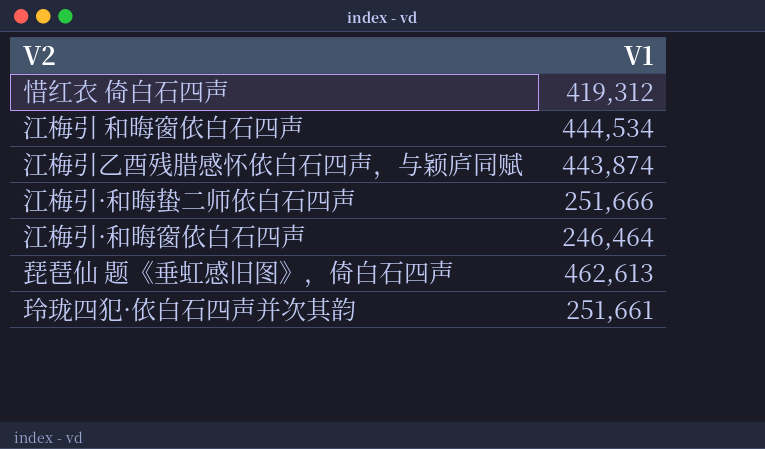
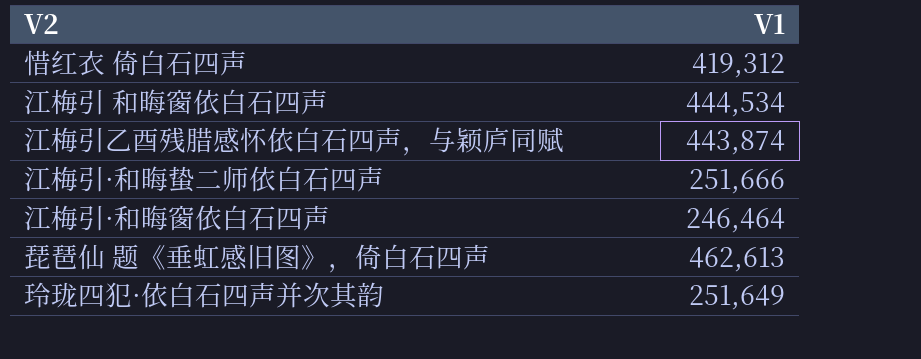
玲珑四犯·依白石四声并次其韵 | V1: 251,661 -> 251,649

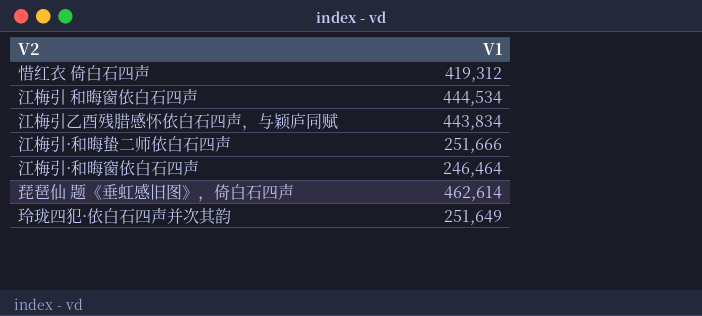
江梅引乙酉残腊感怀依白石四声，与颖庐同赋 | V1: 443,874 -> 443,834
琵琶仙 题《垂虹感旧图》，倚白石四声 | V1: 462,613 -> 462,614

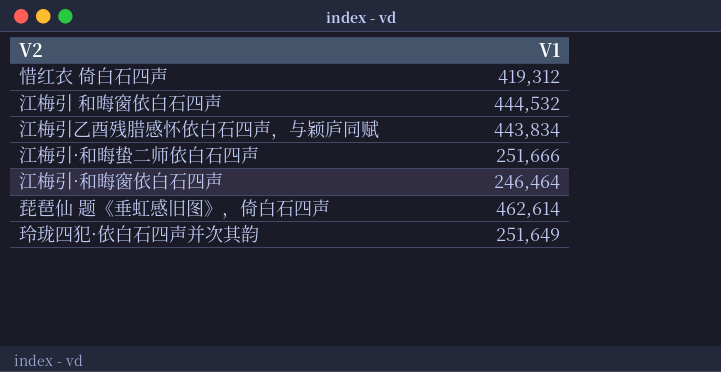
江梅引 和晦窗依白石四声 | V1: 444,534 -> 444,532

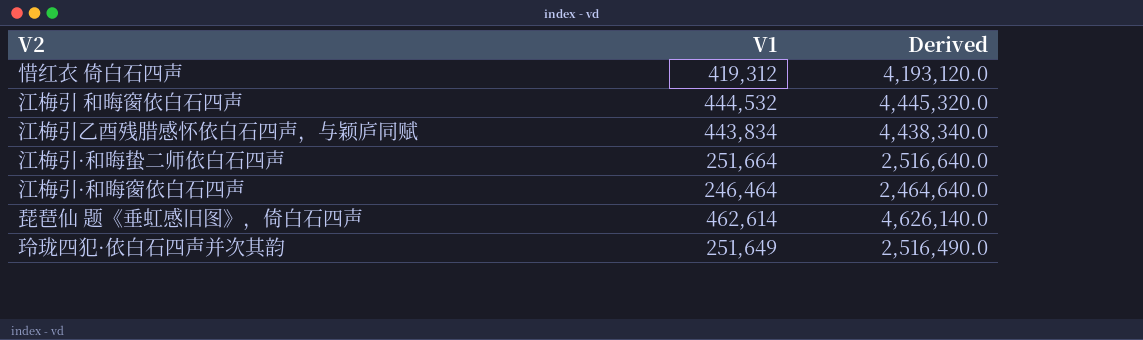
column Derived | formula: none -> [V1] * 10
江梅引·和晦蛰二师依白石四声 | V1: 251,666 -> 251,664

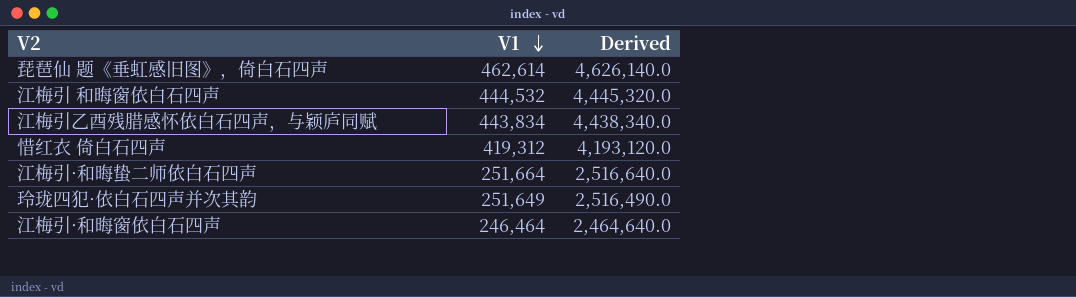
row order: none -> V1 descending

